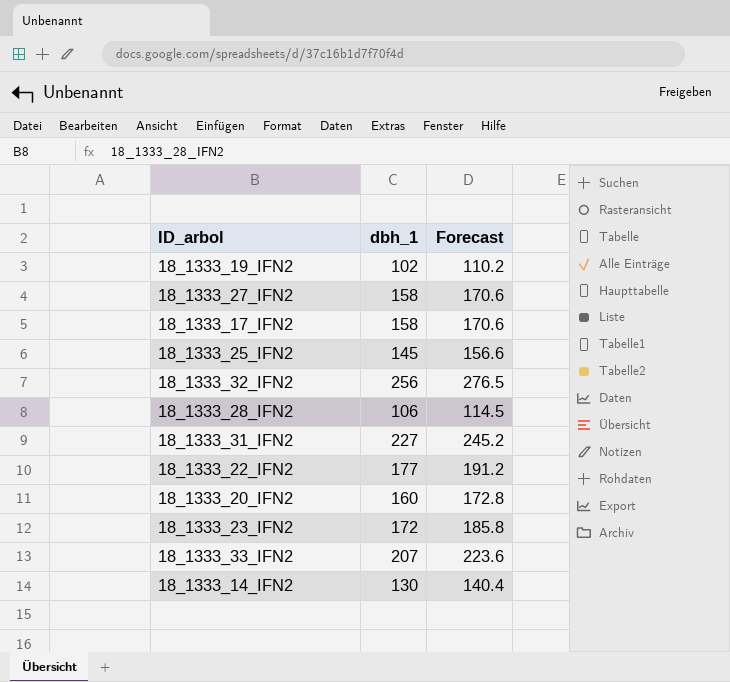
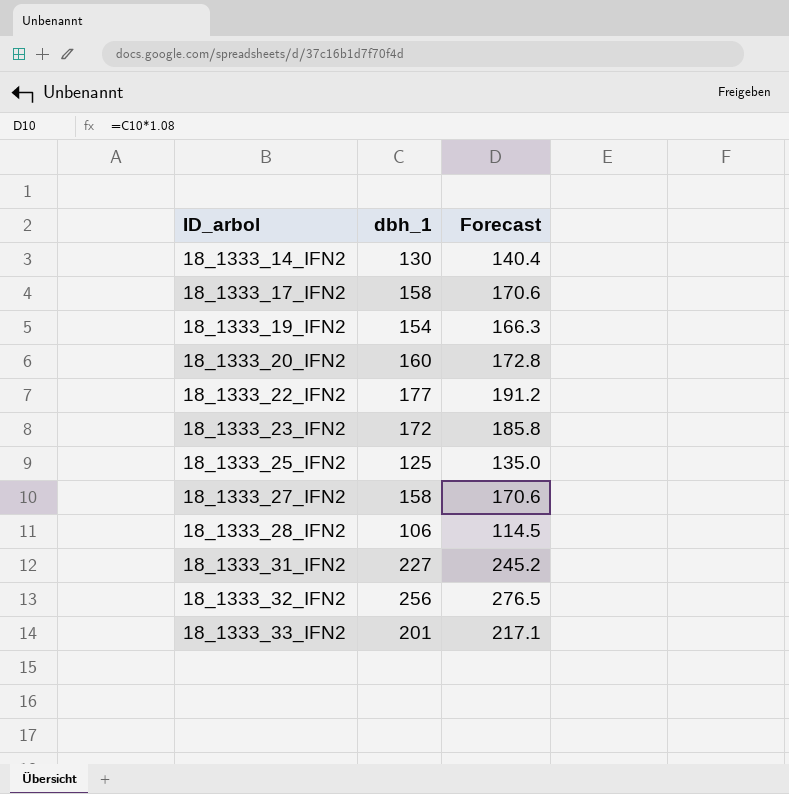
row order: none -> ID_arbol ascending
18_1333_19_IFN2 | dbh_1: 102 -> 154
18_1333_19_IFN2 | Forecast: 110.2 -> 166.3
18_1333_25_IFN2 | dbh_1: 145 -> 125
18_1333_25_IFN2 | Forecast: 156.6 -> 135.0
18_1333_33_IFN2 | dbh_1: 207 -> 201
18_1333_33_IFN2 | Forecast: 223.6 -> 217.1

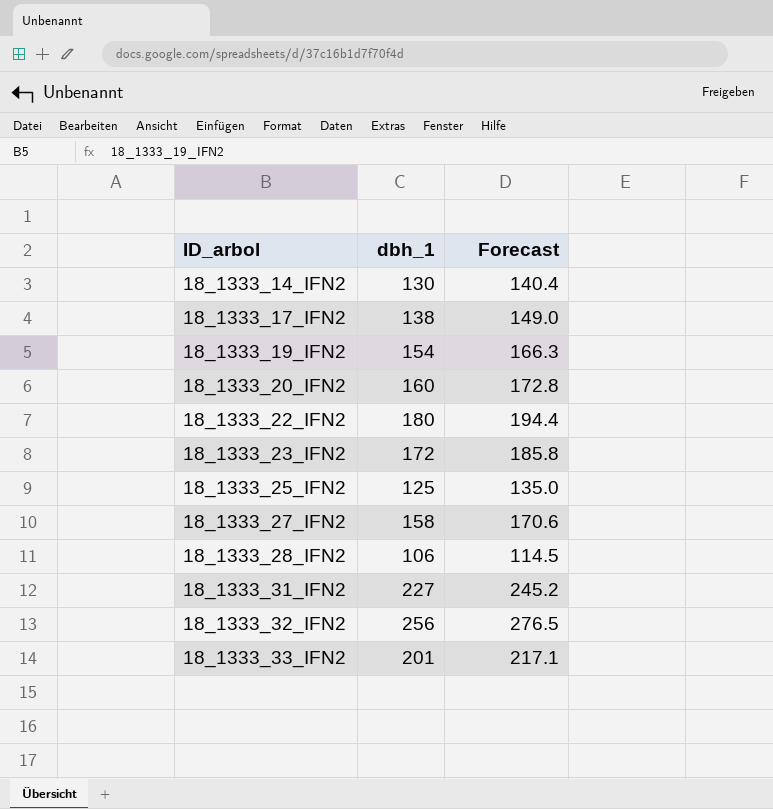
18_1333_17_IFN2 | dbh_1: 158 -> 138
18_1333_17_IFN2 | Forecast: 170.6 -> 149.0
18_1333_22_IFN2 | dbh_1: 177 -> 180
18_1333_22_IFN2 | Forecast: 191.2 -> 194.4

